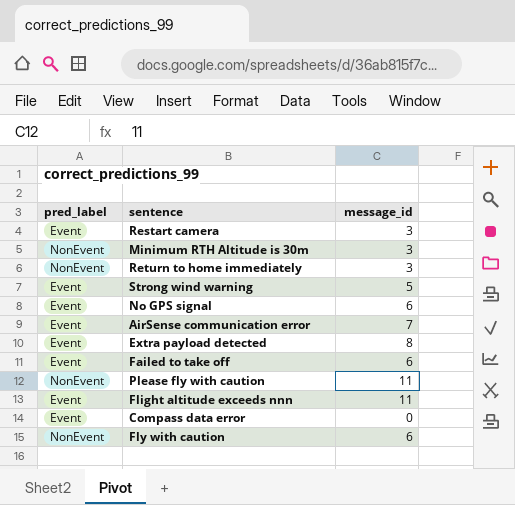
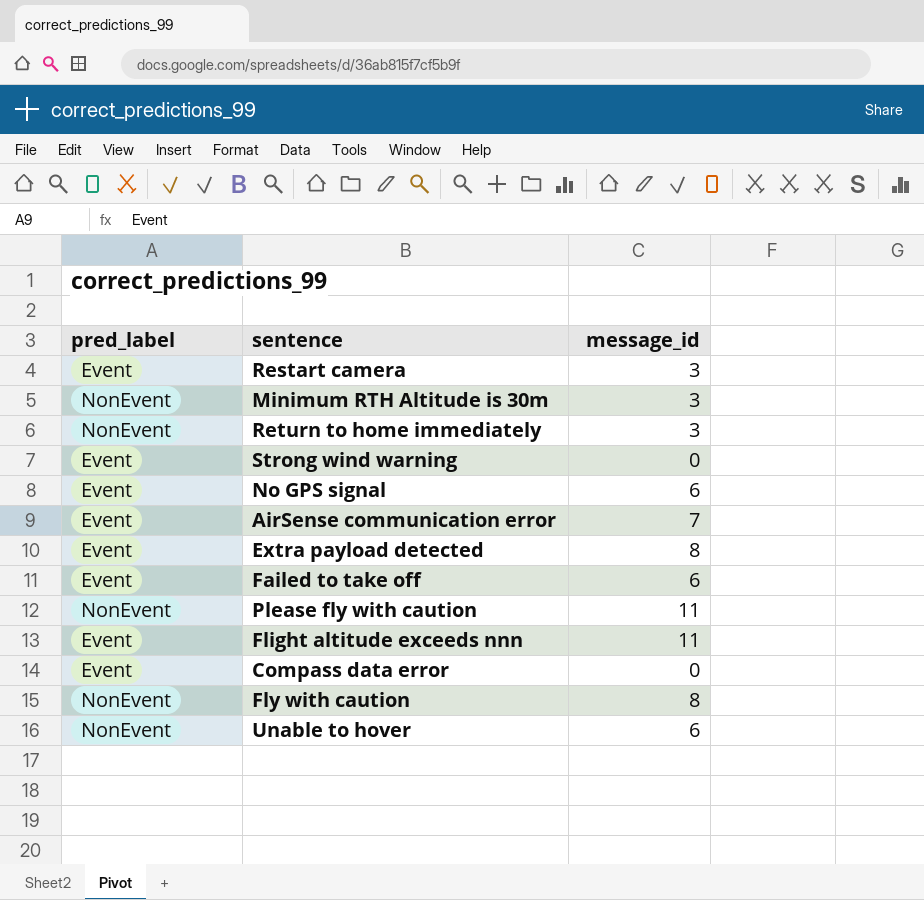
Strong wind warning | message_id: 5 -> 0
Fly with caution | message_id: 6 -> 8
row Unable to hover: none -> NonEvent | 6

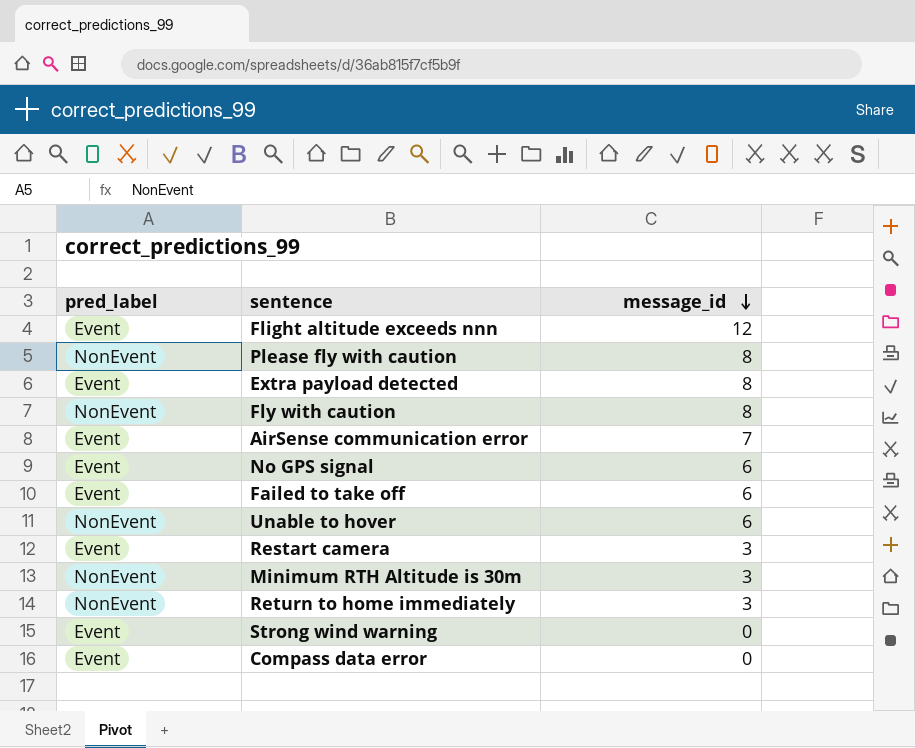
row order: none -> message_id descending
Flight altitude exceeds nnn | message_id: 11 -> 12
Please fly with caution | message_id: 11 -> 8

